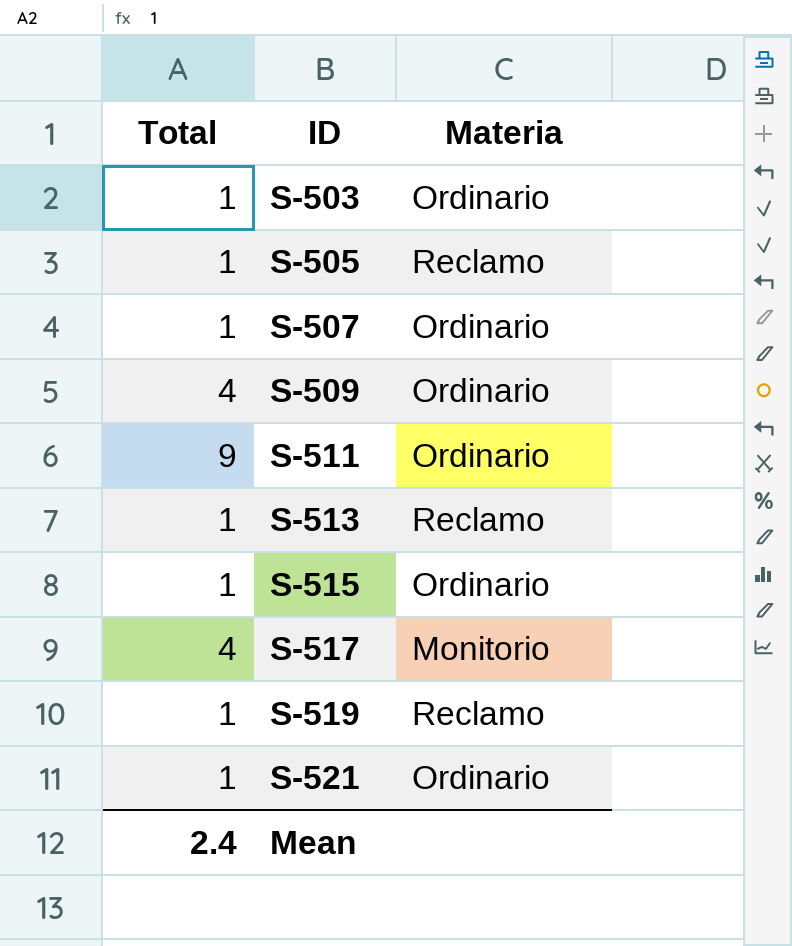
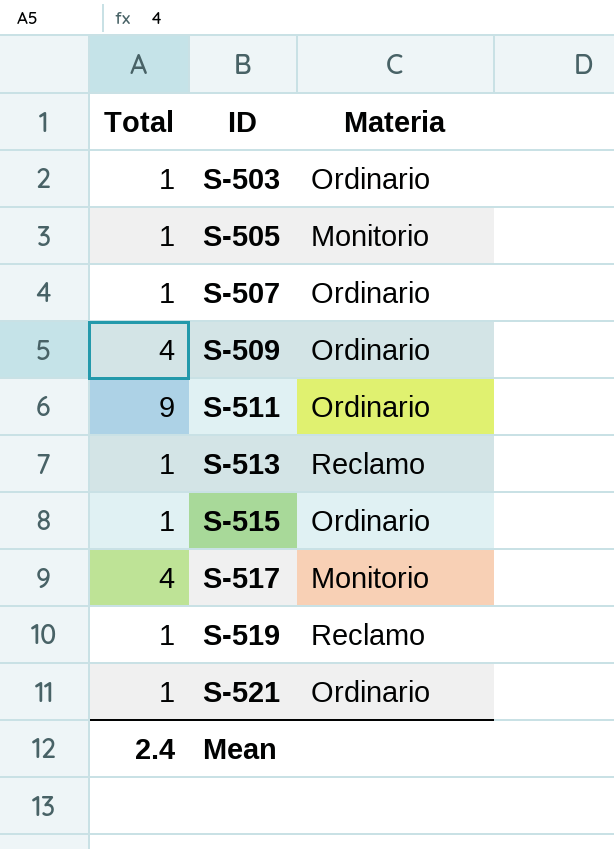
S-505 | Materia: Reclamo -> Monitorio

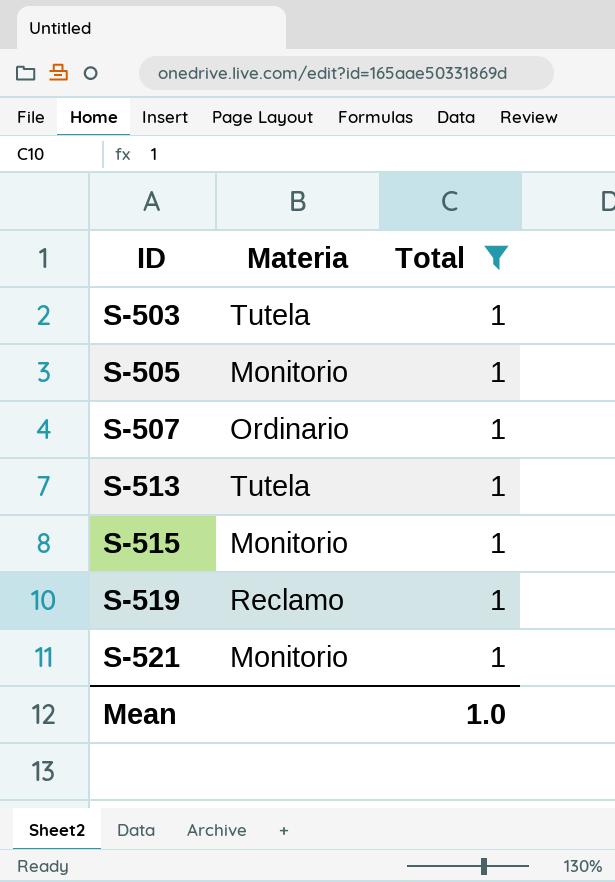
filter: none -> Total = 1
column Total | position: 1 -> 3
S-503 | Materia: Ordinario -> Tutela
S-513 | Materia: Reclamo -> Tutela
S-515 | Materia: Ordinario -> Monitorio
S-521 | Materia: Ordinario -> Monitorio
Mean | Total: 2.4 -> 1.0

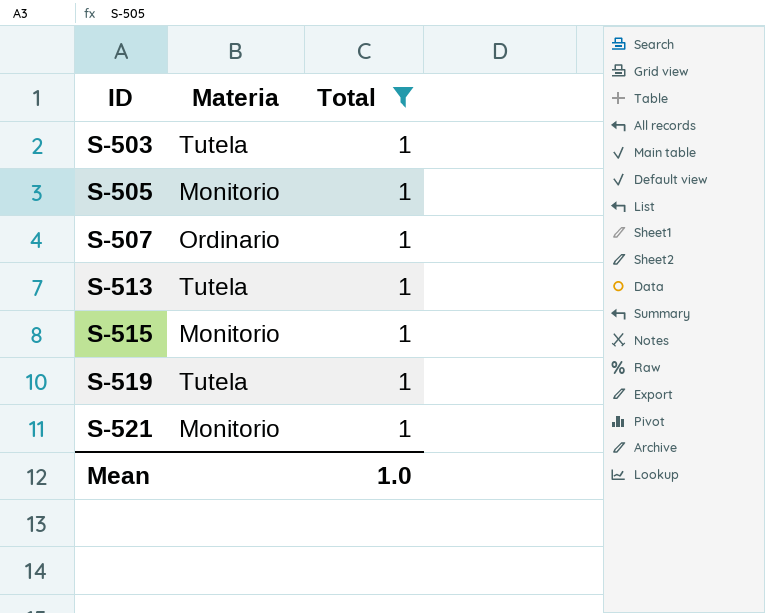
S-519 | Materia: Reclamo -> Tutela

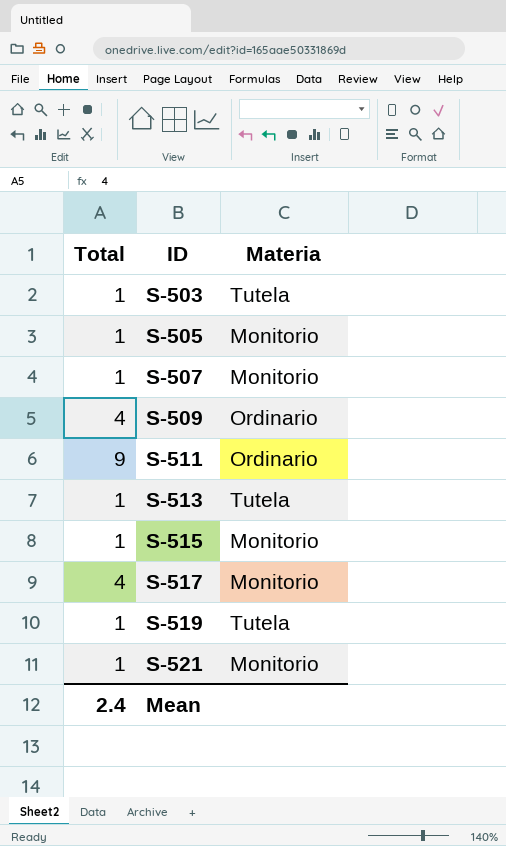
filter: Total = 1 -> none
column Total | position: 3 -> 1
S-507 | Materia: Ordinario -> Monitorio
Mean | Total: 1.0 -> 2.4

